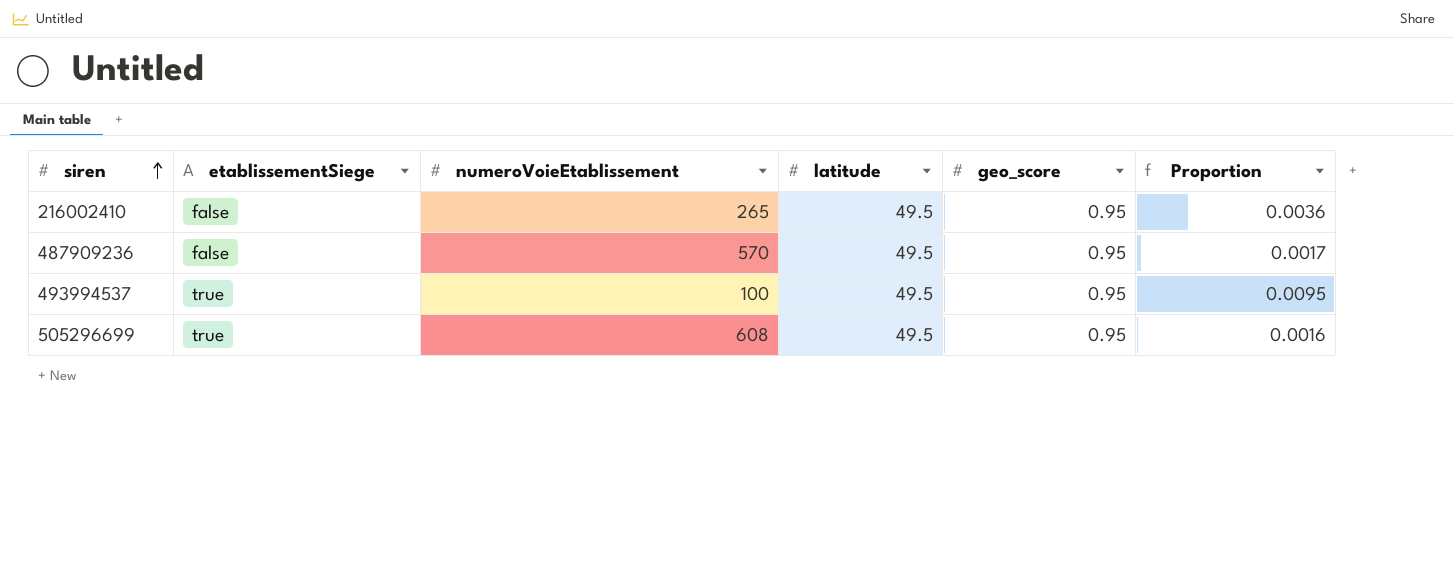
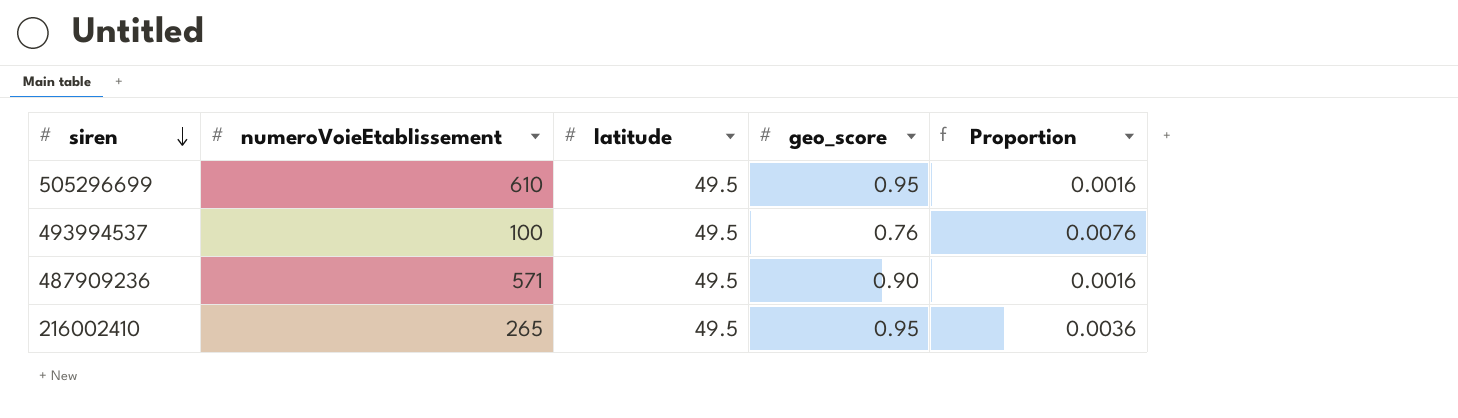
row order: siren ascending -> siren descending
column etablissementSiege | position: 2 -> none
505296699 | numeroVoieEtablissement: 608 -> 610
493994537 | geo_score: 0.95 -> 0.76
493994537 | Proportion: 0.0095 -> 0.0076
487909236 | numeroVoieEtablissement: 570 -> 571
487909236 | geo_score: 0.95 -> 0.90
487909236 | Proportion: 0.0017 -> 0.0016

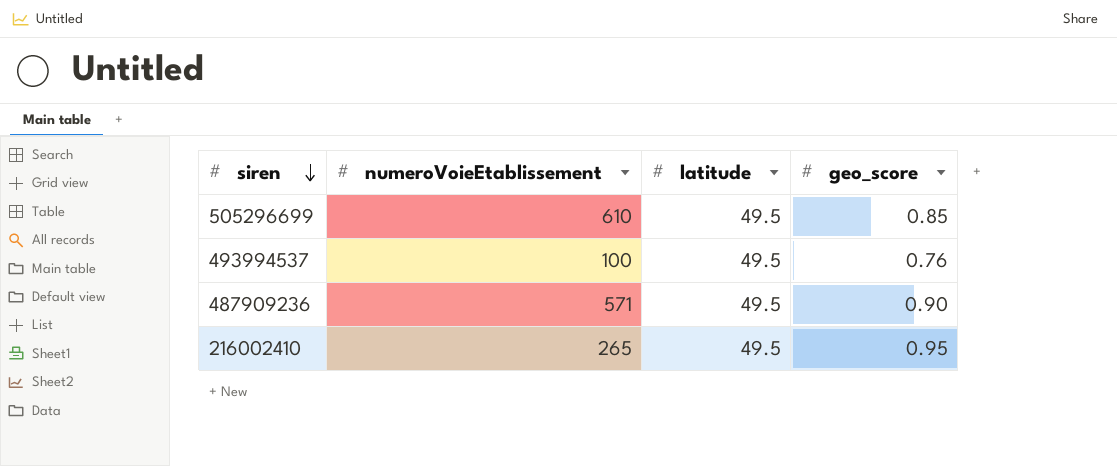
column Proportion | formula: [geo_score] / [numeroVoieEtablissement] -> none
505296699 | geo_score: 0.95 -> 0.85

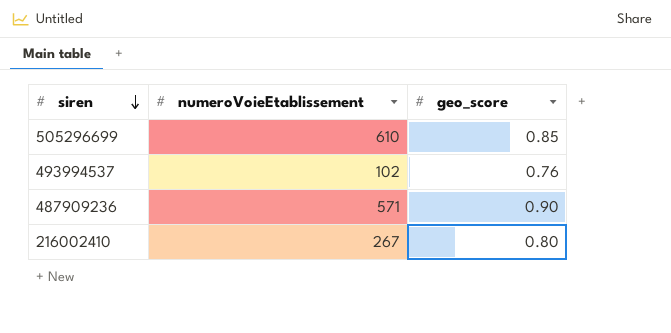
column latitude | position: 3 -> none
493994537 | numeroVoieEtablissement: 100 -> 102
216002410 | numeroVoieEtablissement: 265 -> 267
216002410 | geo_score: 0.95 -> 0.80

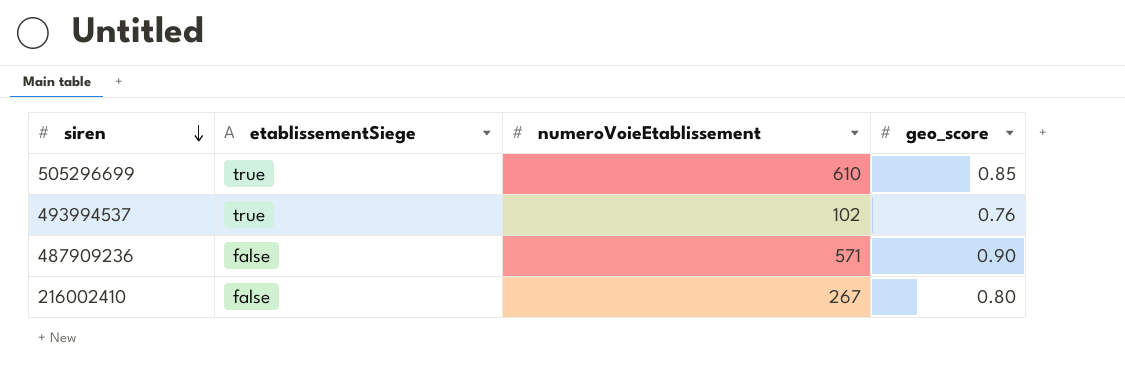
column etablissementSiege | position: none -> 2

